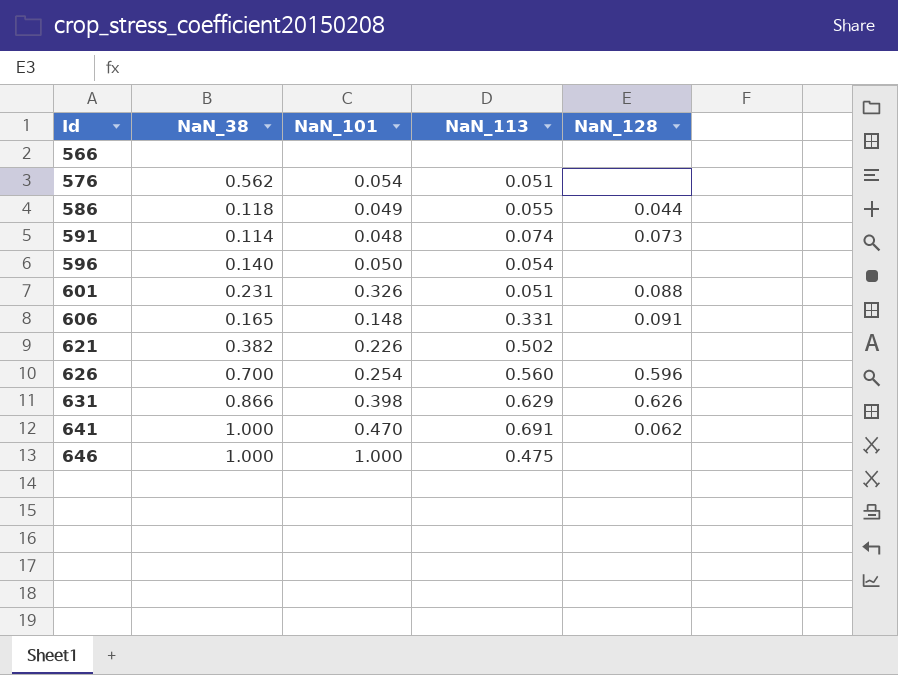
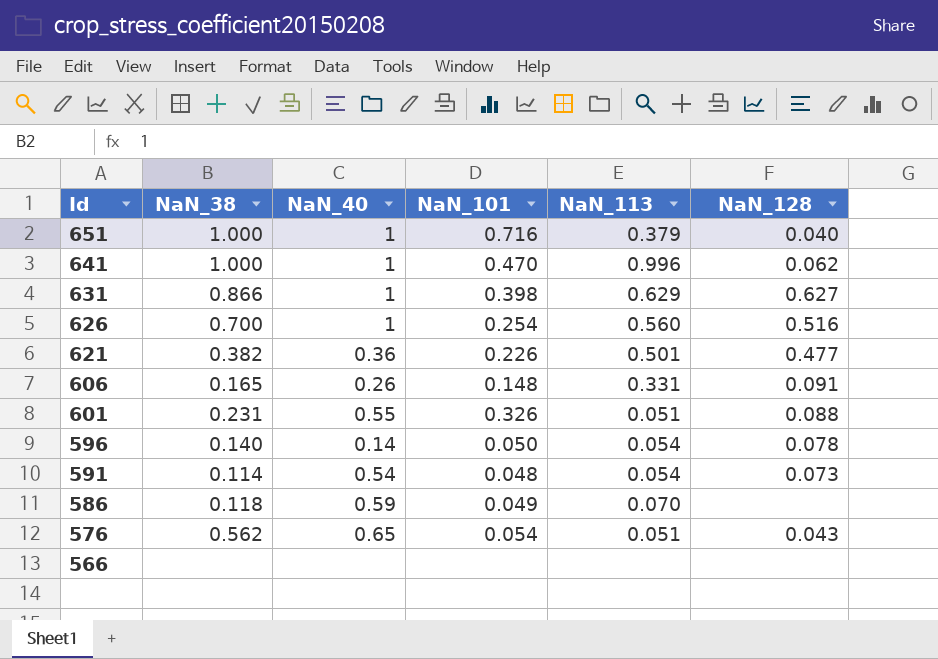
row order: Id ascending -> Id descending
column NaN_40 | position: none -> 3
row 646: 1.000 | 1.000 | 0.475 | none -> none
row 651: none -> 1.000 | 1 | 0.716 | 0.379 | 0.040
641 | NaN_113: 0.691 -> 0.996
631 | NaN_128: 0.626 -> 0.627
626 | NaN_128: 0.596 -> 0.516
621 | NaN_113: 0.502 -> 0.501
621 | NaN_128: none -> 0.477
596 | NaN_128: none -> 0.078
591 | NaN_113: 0.074 -> 0.054
586 | NaN_113: 0.055 -> 0.070
586 | NaN_128: 0.044 -> none
576 | NaN_128: none -> 0.043

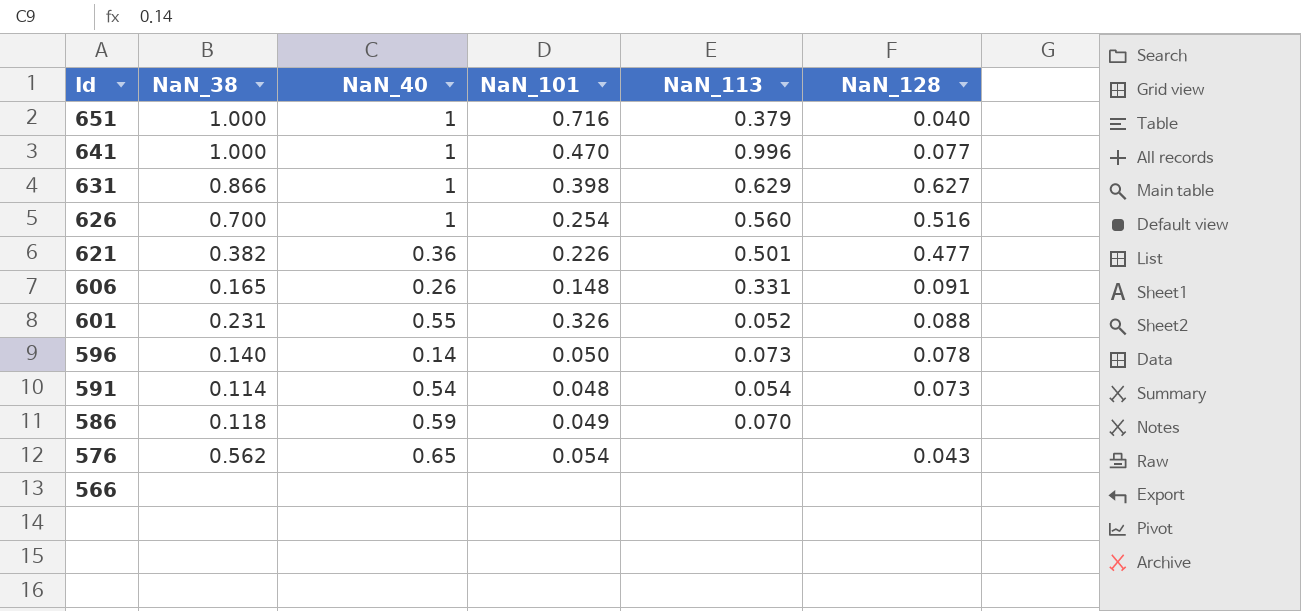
641 | NaN_128: 0.062 -> 0.077
601 | NaN_113: 0.051 -> 0.052
596 | NaN_113: 0.054 -> 0.073
576 | NaN_113: 0.051 -> none

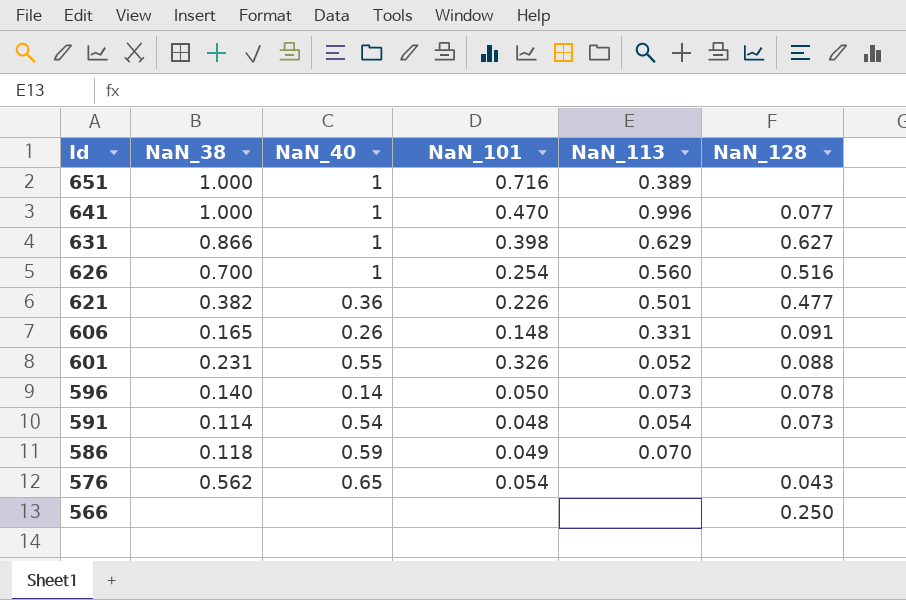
651 | NaN_113: 0.379 -> 0.389
651 | NaN_128: 0.040 -> none
566 | NaN_128: none -> 0.250

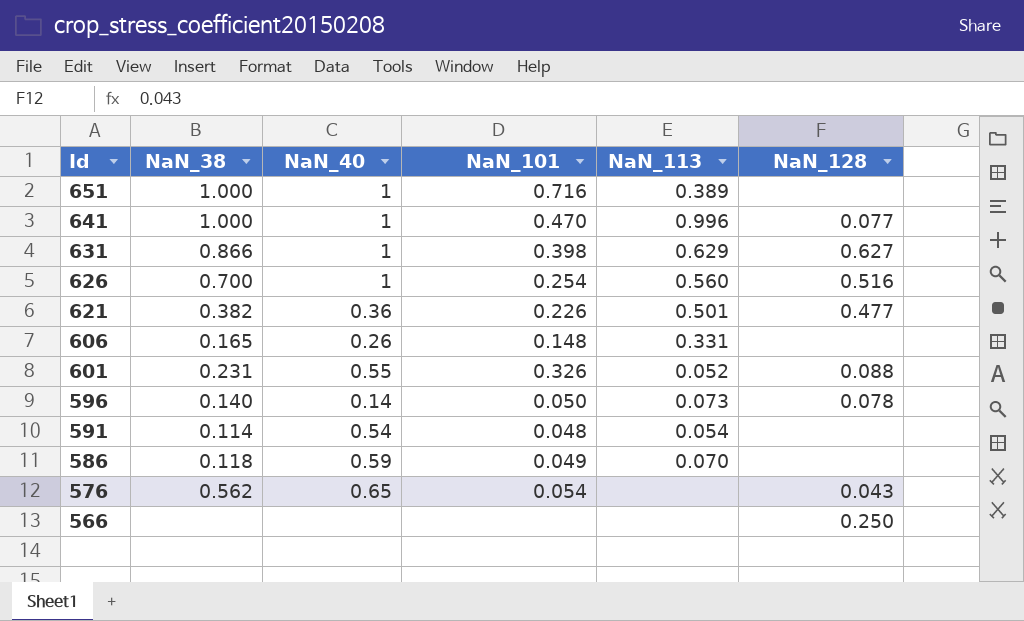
606 | NaN_128: 0.091 -> none
591 | NaN_128: 0.073 -> none

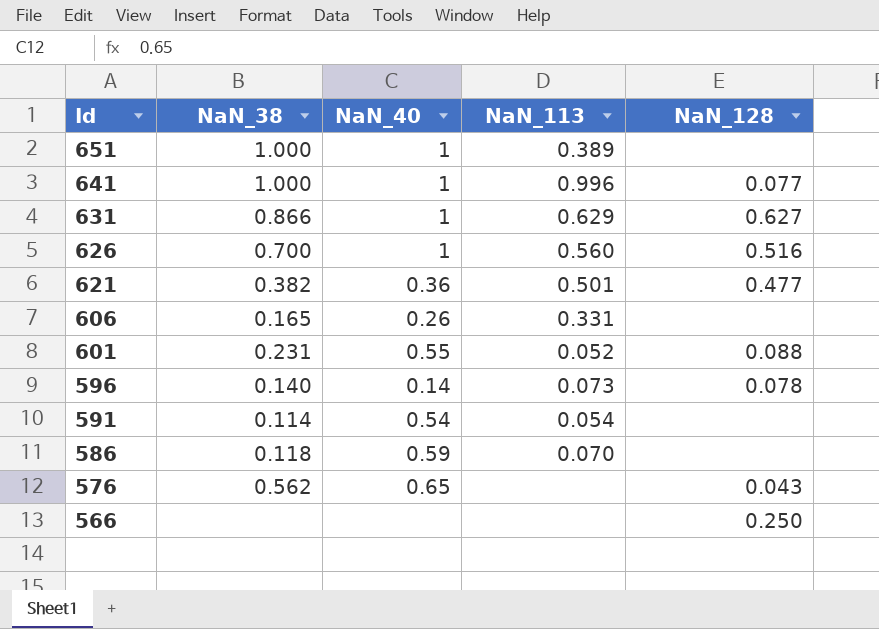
column NaN_101 | position: 4 -> none

